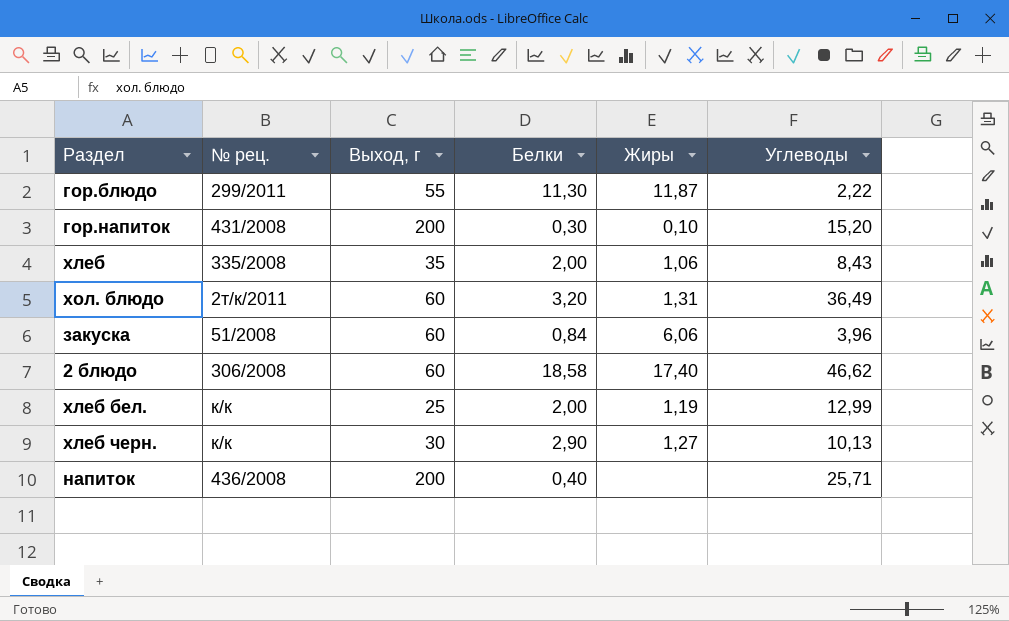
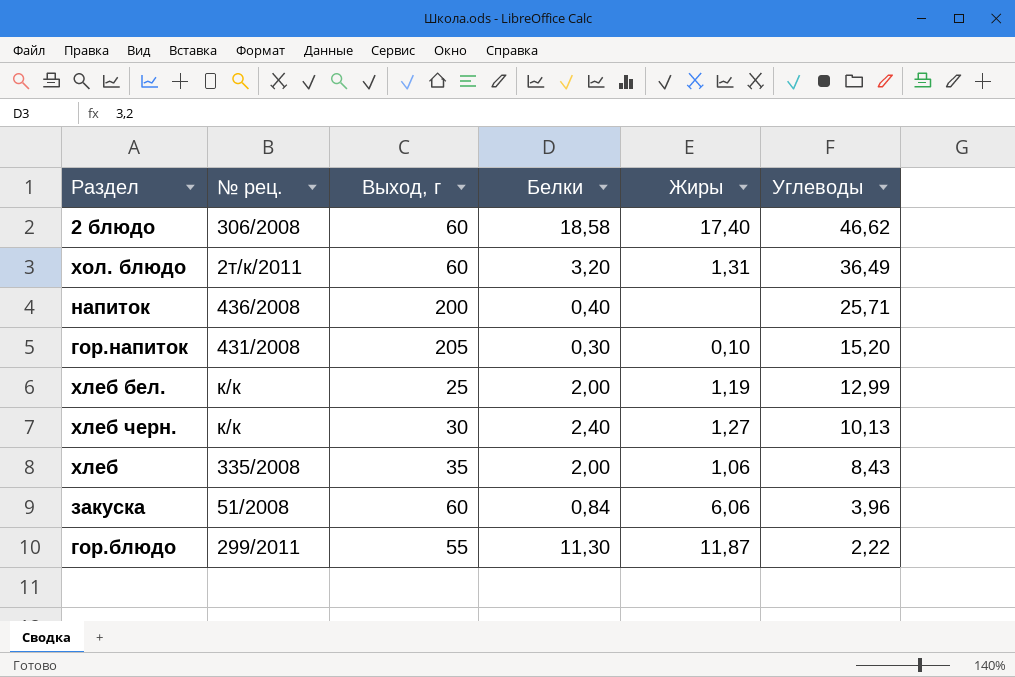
row order: none -> Углеводы descending
гор.напиток | Выход, г: 200 -> 205
хлеб черн. | Белки: 2,90 -> 2,40

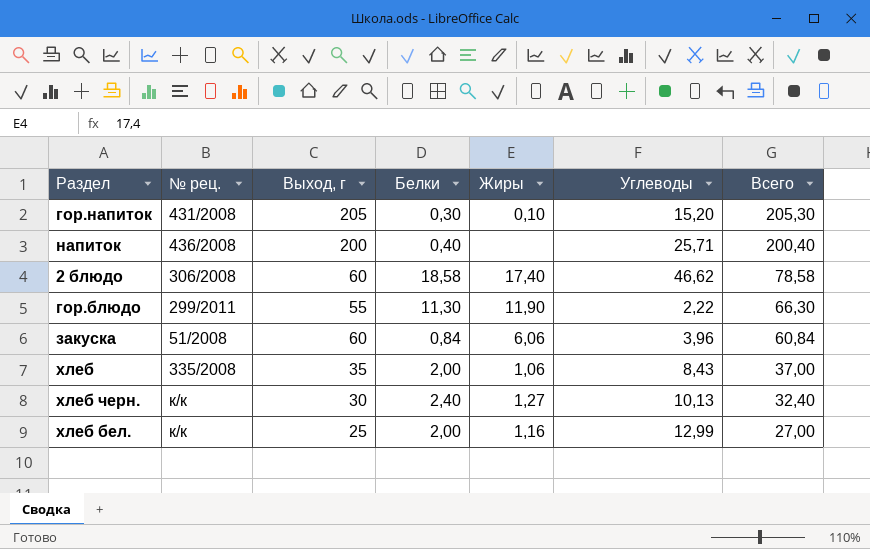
row order: Углеводы descending -> Всего descending
column Всего | formula: none -> [Выход, г] + [Белки]
row хол. блюдо: 2т/к/2011 | 60 | 3,20 | 1,31 | 36,49 -> none
гор.блюдо | Жиры: 11,87 -> 11,90
хлеб бел. | Жиры: 1,19 -> 1,16

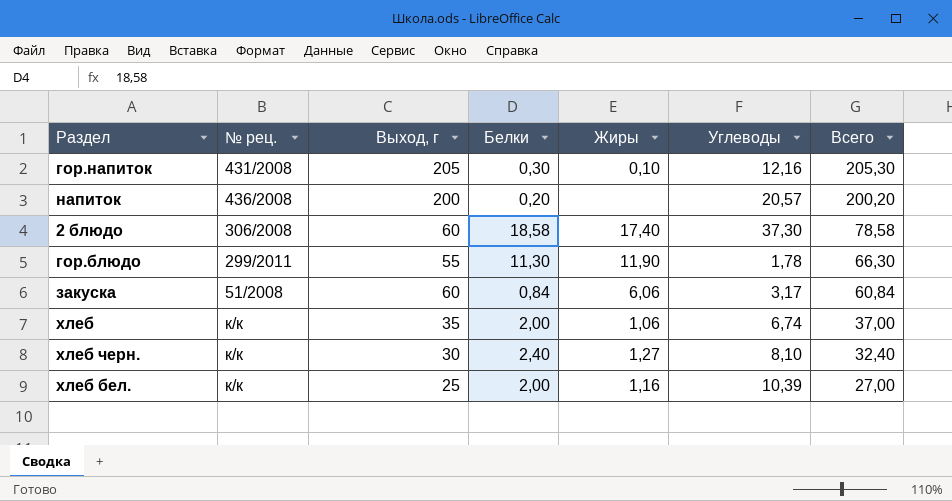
гор.напиток | Углеводы: 15,20 -> 12,16
напиток | Белки: 0,40 -> 0,20
напиток | Углеводы: 25,71 -> 20,57
напиток | Всего: 200,40 -> 200,20
2 блюдо | Углеводы: 46,62 -> 37,30
гор.блюдо | Углеводы: 2,22 -> 1,78
закуска | Углеводы: 3,96 -> 3,17
хлеб | № рец.: 335/2008 -> к/к
хлеб | Углеводы: 8,43 -> 6,74
хлеб черн. | Углеводы: 10,13 -> 8,10
хлеб бел. | Углеводы: 12,99 -> 10,39

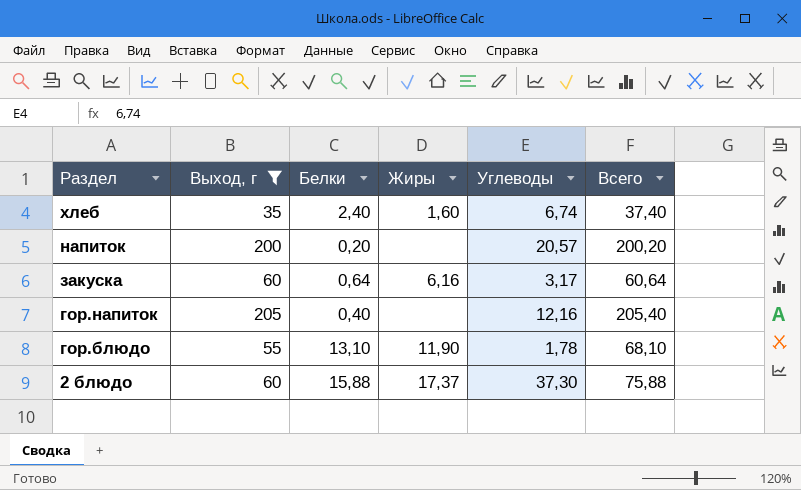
filter: none -> Выход, г >= 35
row order: Всего descending -> Раздел descending
column № рец. | position: 2 -> none
хлеб | Белки: 2,00 -> 2,40
хлеб | Жиры: 1,06 -> 1,60
хлеб | Всего: 37,00 -> 37,40
закуска | Белки: 0,84 -> 0,64
закуска | Жиры: 6,06 -> 6,16
закуска | Всего: 60,84 -> 60,64
гор.напиток | Белки: 0,30 -> 0,40
гор.напиток | Жиры: 0,10 -> none
гор.напиток | Всего: 205,30 -> 205,40
гор.блюдо | Белки: 11,30 -> 13,10
гор.блюдо | Всего: 66,30 -> 68,10
2 блюдо | Белки: 18,58 -> 15,88
2 блюдо | Жиры: 17,40 -> 17,37
2 блюдо | Всего: 78,58 -> 75,88

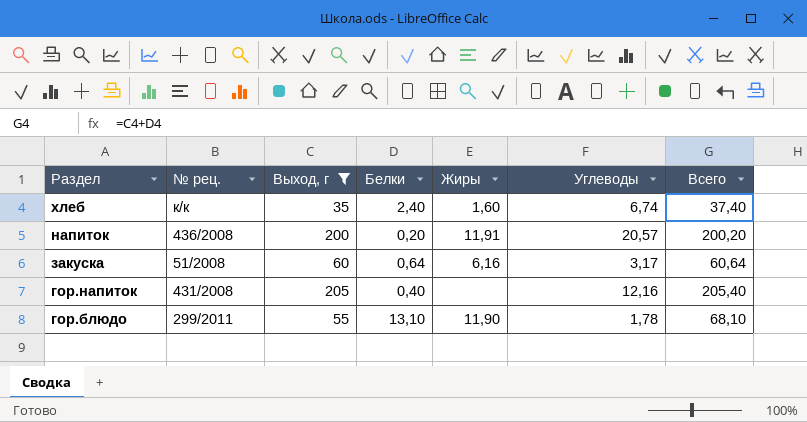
column № рец. | position: none -> 2
row 2 блюдо: 60 | 15,88 | 17,37 | 37,30 | 75,88 -> none
напиток | Жиры: none -> 11,91

